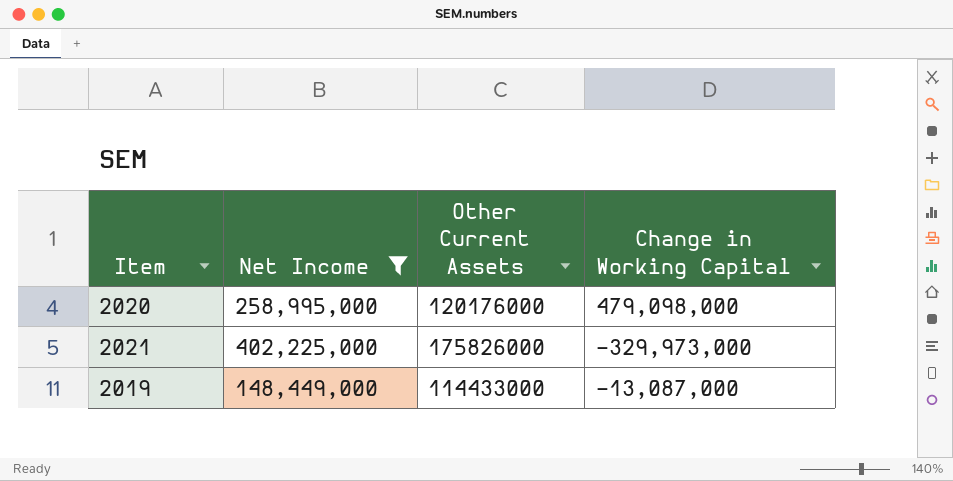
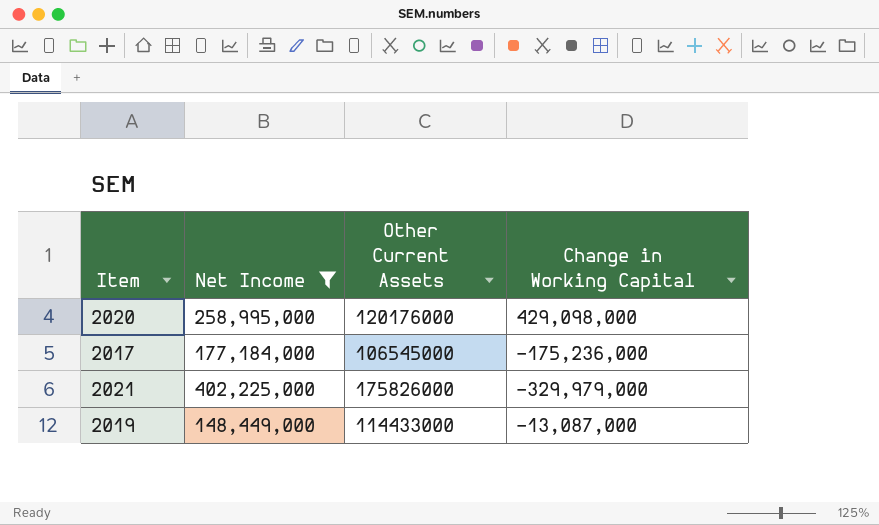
2020 | Change in Working Capital: 479,098,000 -> 429,098,000
row 2017: none -> 177,184,000 | 106545000 | -175,236,000
2021 | Change in Working Capital: -329,973,000 -> -329,979,000

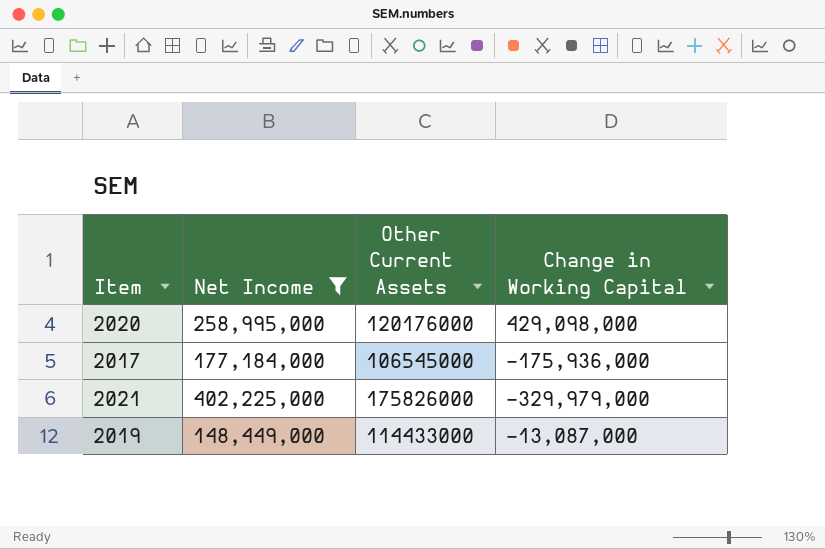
2017 | Change in Working Capital: -175,236,000 -> -175,936,000

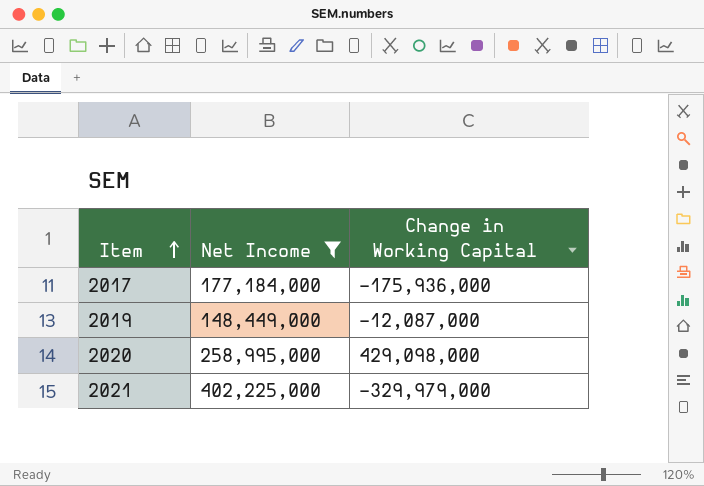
row order: none -> Item ascending
column Other Current Assets | position: 3 -> none
2019 | Change in Working Capital: -13,087,000 -> -12,087,000

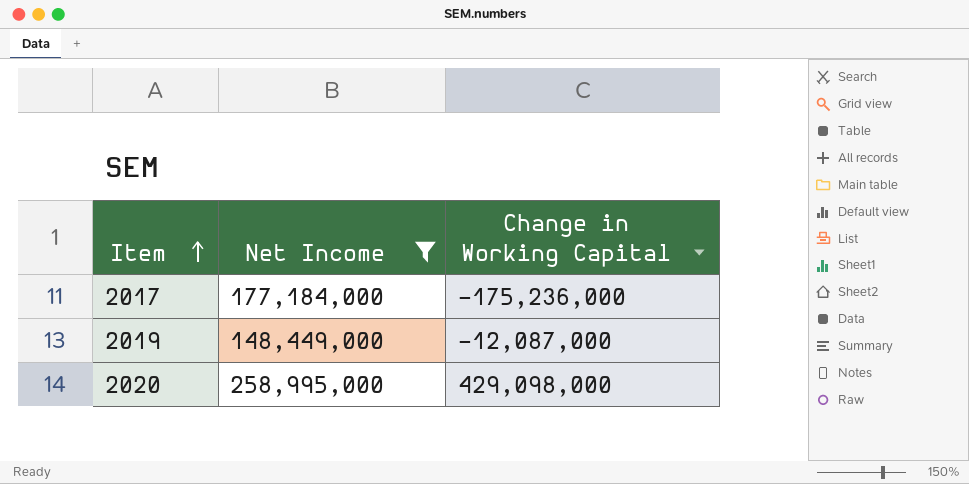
row 2021: 402,225,000 | -329,979,000 -> none
2017 | Change in Working Capital: -175,936,000 -> -175,236,000

